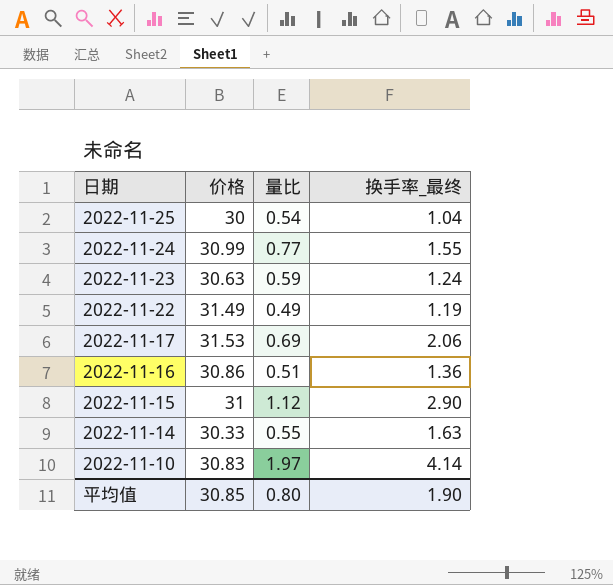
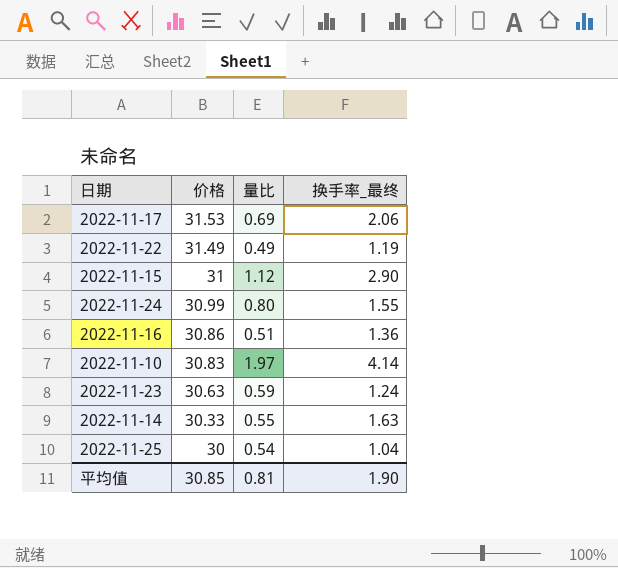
row order: 日期 descending -> 价格 descending
2022-11-24 | 量比: 0.77 -> 0.80
平均值 | 量比: 0.80 -> 0.81

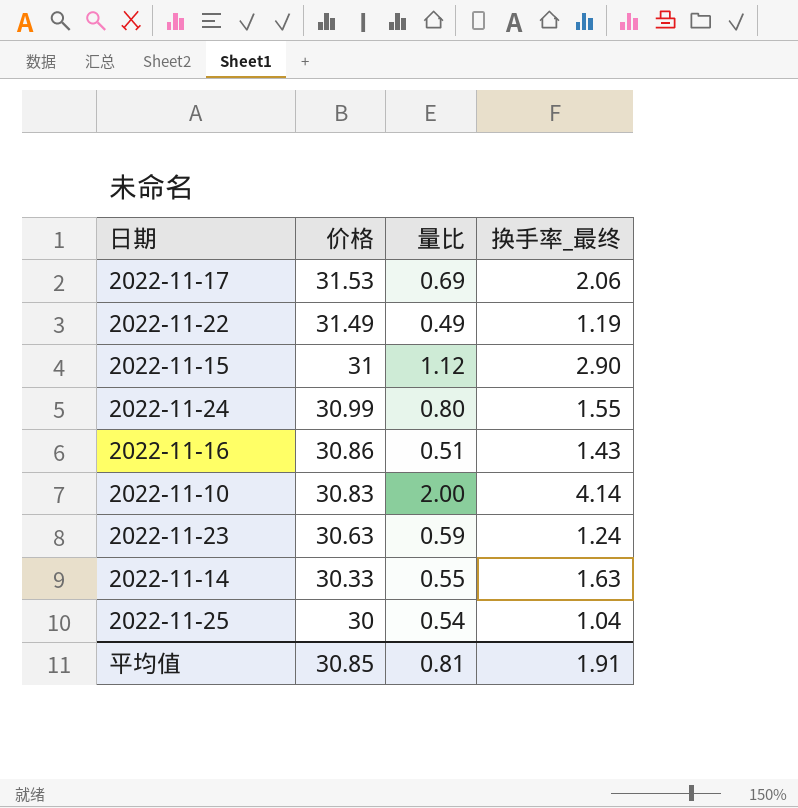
2022-11-16 | 换手率_最终: 1.36 -> 1.43
2022-11-10 | 量比: 1.97 -> 2.00
平均值 | 换手率_最终: 1.90 -> 1.91

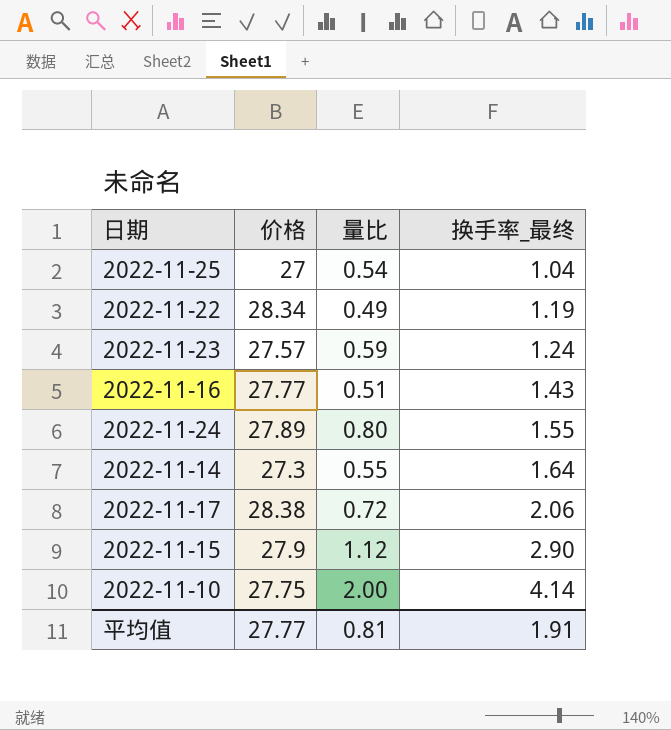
row order: 价格 descending -> 换手率_最终 ascending
2022-11-25 | 价格: 30 -> 27
2022-11-22 | 价格: 31.49 -> 28.34
2022-11-23 | 价格: 30.63 -> 27.57
2022-11-16 | 价格: 30.86 -> 27.77
2022-11-24 | 价格: 30.99 -> 27.89
2022-11-14 | 价格: 30.33 -> 27.3
2022-11-14 | 换手率_最终: 1.63 -> 1.64
2022-11-17 | 价格: 31.53 -> 28.38
2022-11-17 | 量比: 0.69 -> 0.72
2022-11-15 | 价格: 31 -> 27.9
2022-11-10 | 价格: 30.83 -> 27.75
平均值 | 价格: 30.85 -> 27.77

